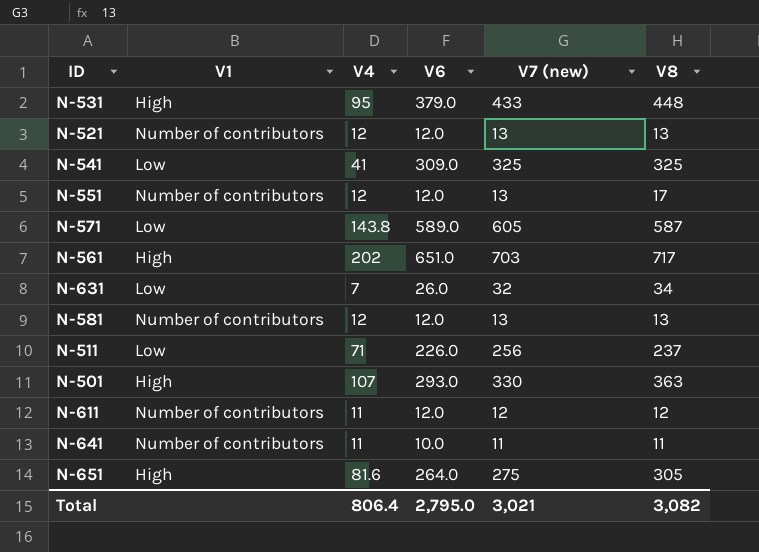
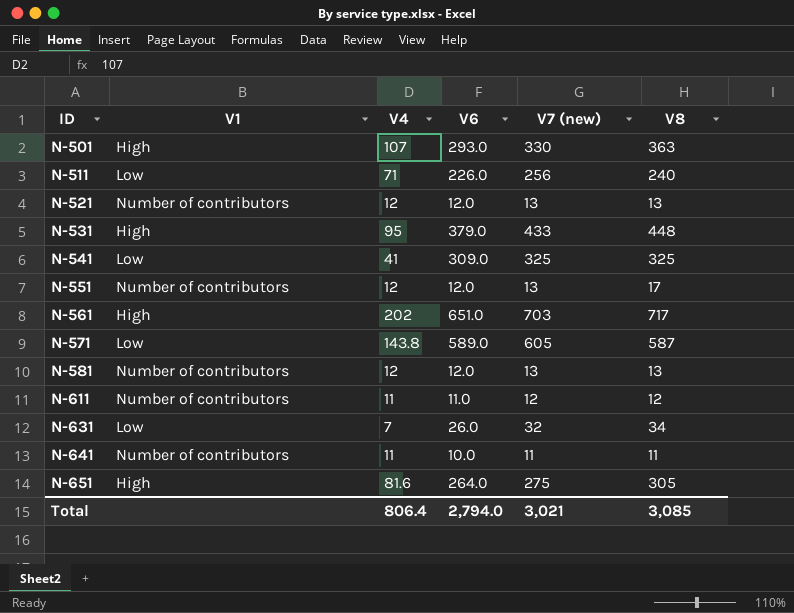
row order: none -> ID ascending
N-511 | V8: 237 -> 240
N-611 | V6: 12.0 -> 11.0
Total | V6: 2,795.0 -> 2,794.0
Total | V8: 3,082 -> 3,085

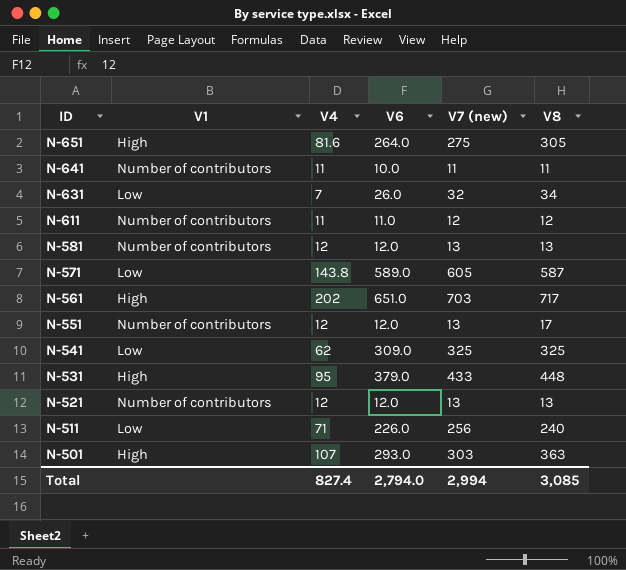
row order: ID ascending -> ID descending
N-541 | V4: 41 -> 62
N-501 | V7 (new): 330 -> 303
Total | V4: 806.4 -> 827.4
Total | V7 (new): 3,021 -> 2,994

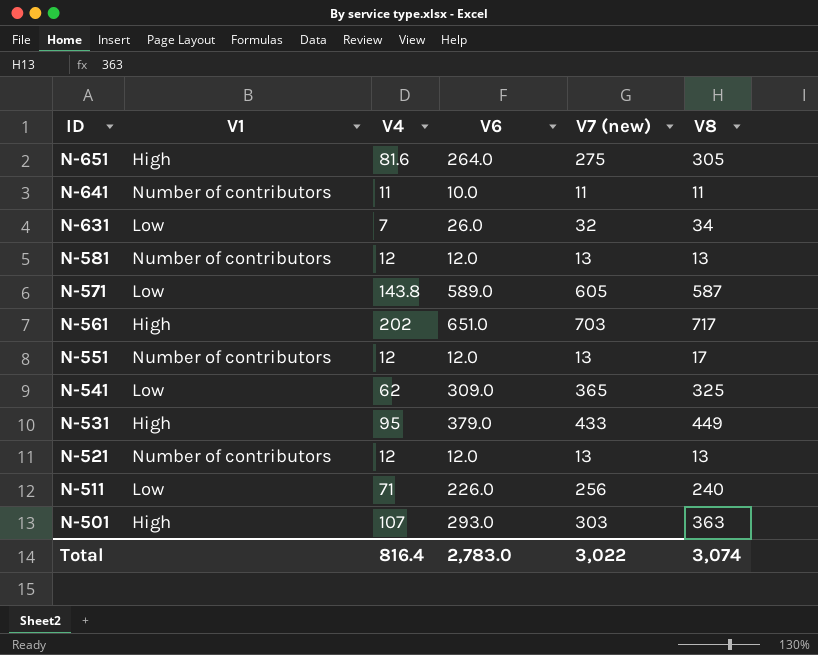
row N-611: Number of contributors | 11 | 11.0 | 12 | 12 -> none
N-541 | V7 (new): 325 -> 365
N-531 | V8: 448 -> 449
Total | V4: 827.4 -> 816.4
Total | V6: 2,794.0 -> 2,783.0
Total | V7 (new): 2,994 -> 3,022
Total | V8: 3,085 -> 3,074

